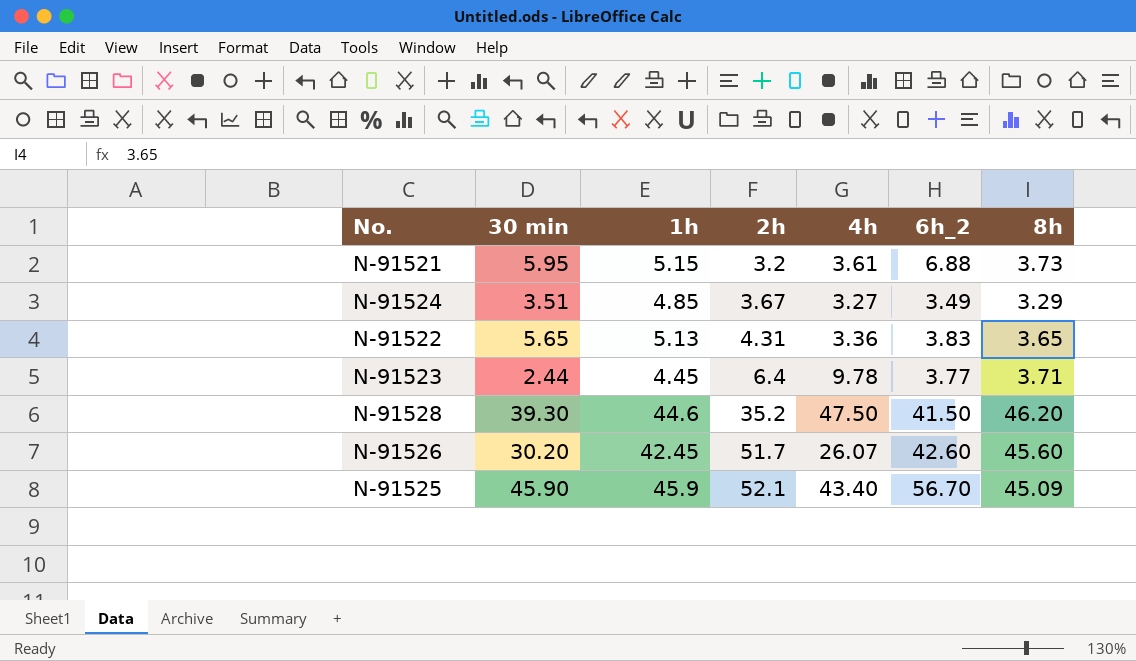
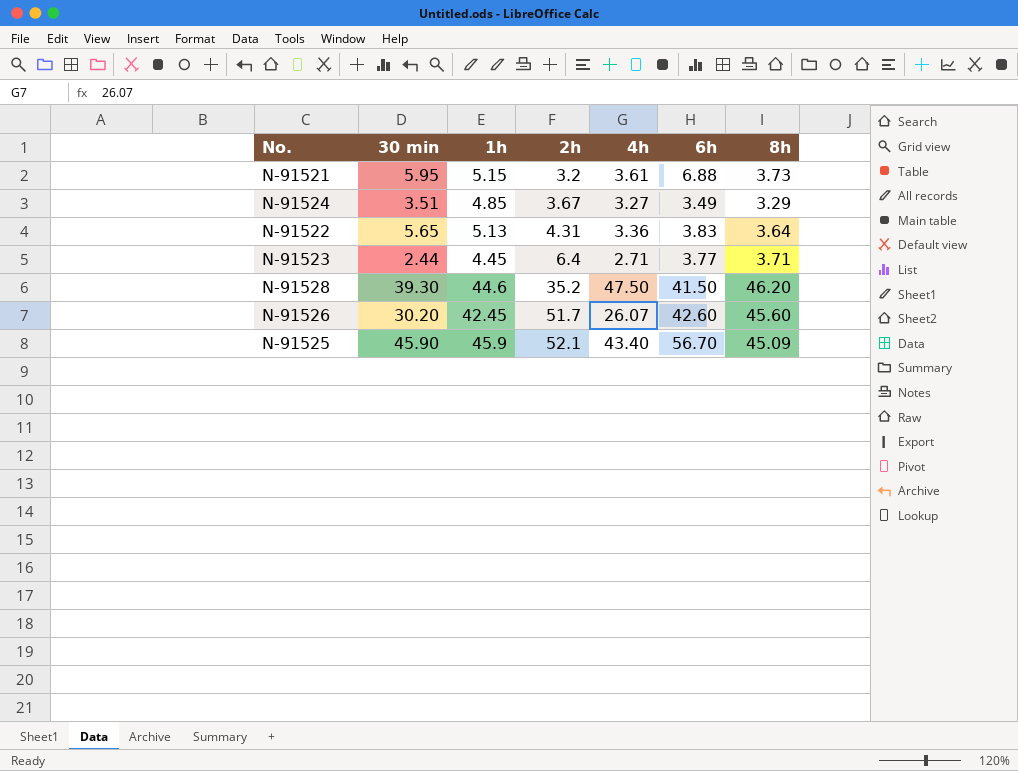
column name: 6h_2 -> 6h
N-91522 | 8h: 3.65 -> 3.64
N-91523 | 4h: 9.78 -> 2.71

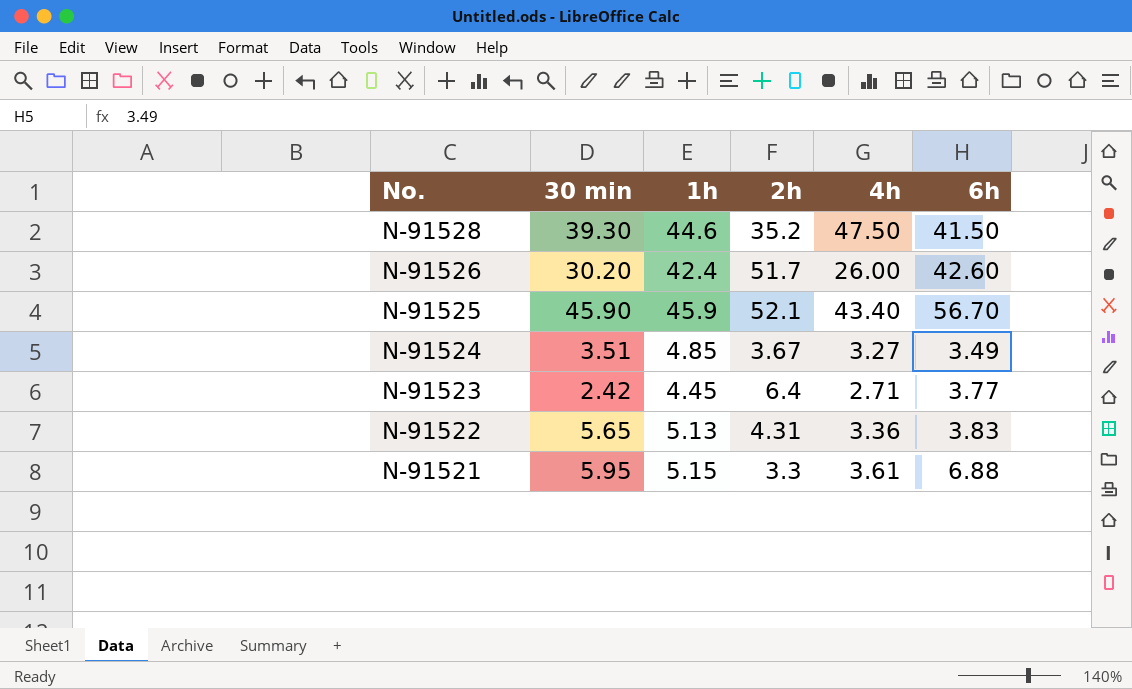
row order: 2h ascending -> No. descending
column 8h | position: 7 -> none
N-91526 | 1h: 42.45 -> 42.4
N-91526 | 4h: 26.07 -> 26.00
N-91523 | 30 min: 2.44 -> 2.42
N-91521 | 2h: 3.2 -> 3.3

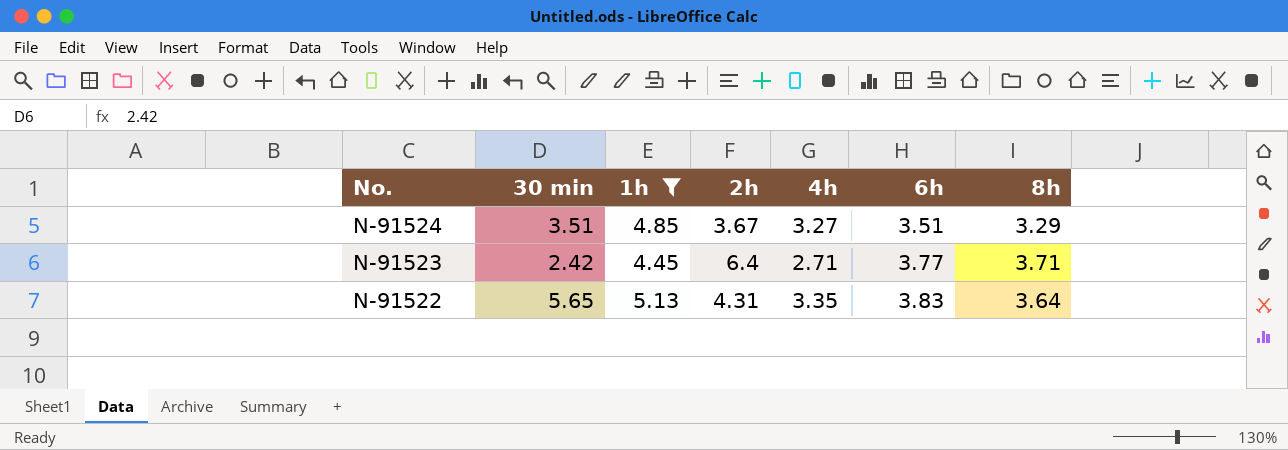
filter: none -> 1h <= 5.13
column 8h | position: none -> 7
N-91524 | 6h: 3.49 -> 3.51
N-91522 | 4h: 3.36 -> 3.35

